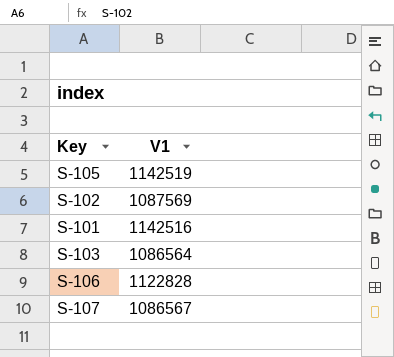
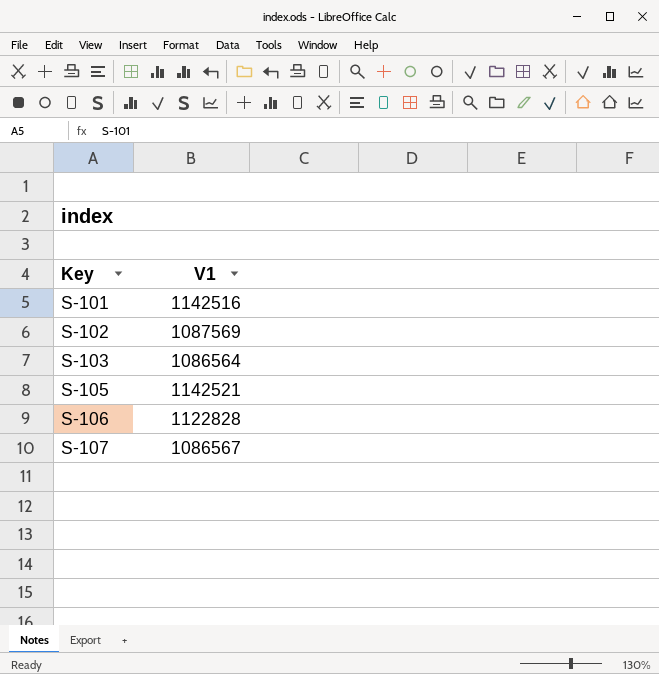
row order: none -> Key ascending
S-105 | V1: 1142519 -> 1142521

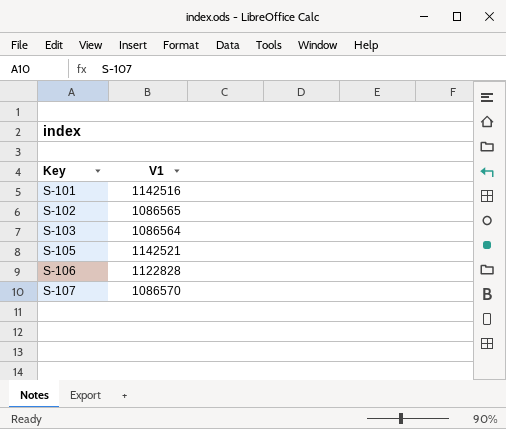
S-102 | V1: 1087569 -> 1086565
S-107 | V1: 1086567 -> 1086570

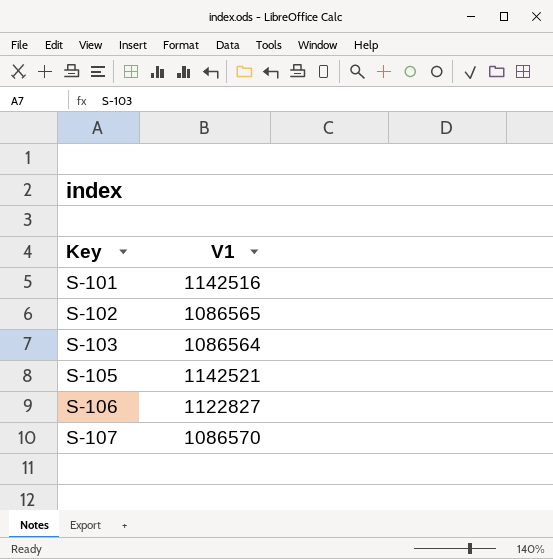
S-106 | V1: 1122828 -> 1122827

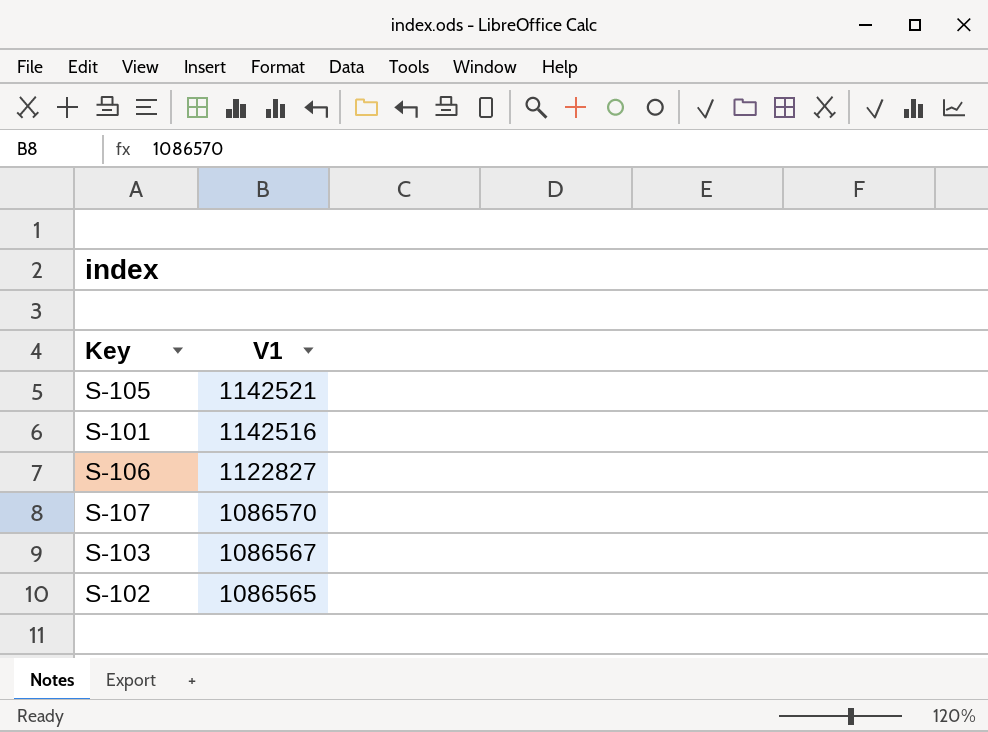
row order: Key ascending -> V1 descending
S-103 | V1: 1086564 -> 1086567

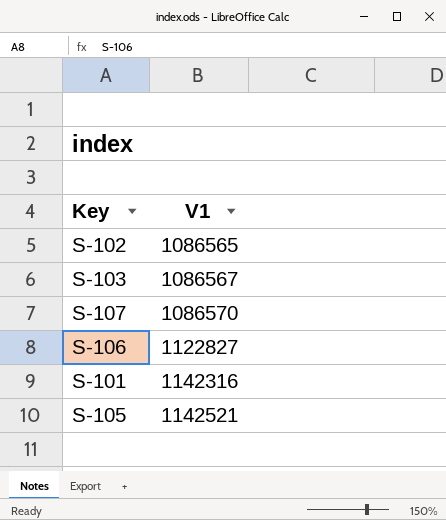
row order: V1 descending -> V1 ascending
S-101 | V1: 1142516 -> 1142316

